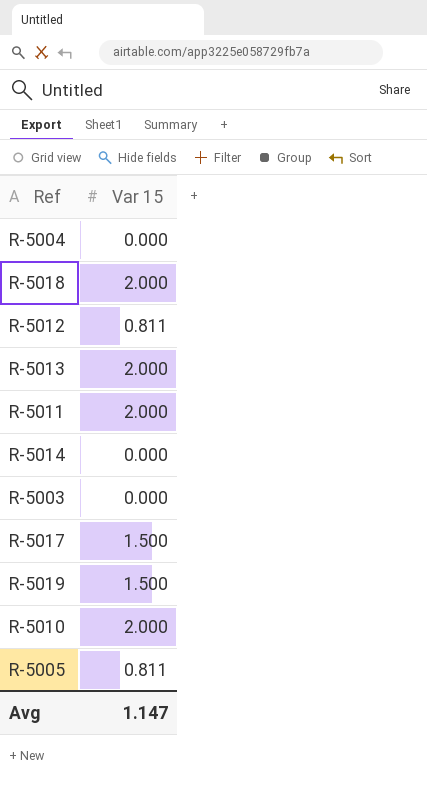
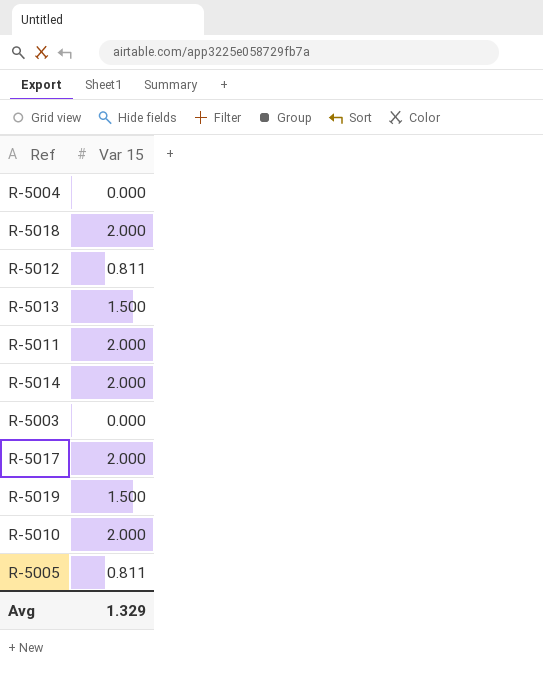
R-5013 | Var 15: 2.000 -> 1.500
R-5014 | Var 15: 0.000 -> 2.000
R-5017 | Var 15: 1.500 -> 2.000
Avg | Var 15: 1.147 -> 1.329

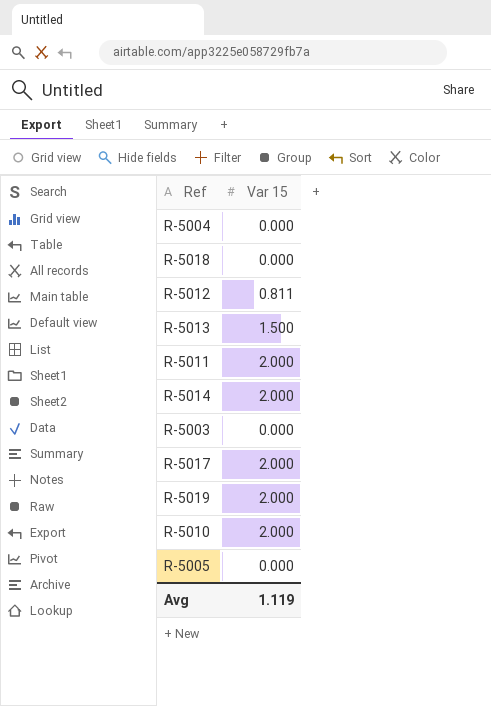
R-5018 | Var 15: 2.000 -> 0.000
R-5019 | Var 15: 1.500 -> 2.000
R-5005 | Var 15: 0.811 -> 0.000
Avg | Var 15: 1.329 -> 1.119

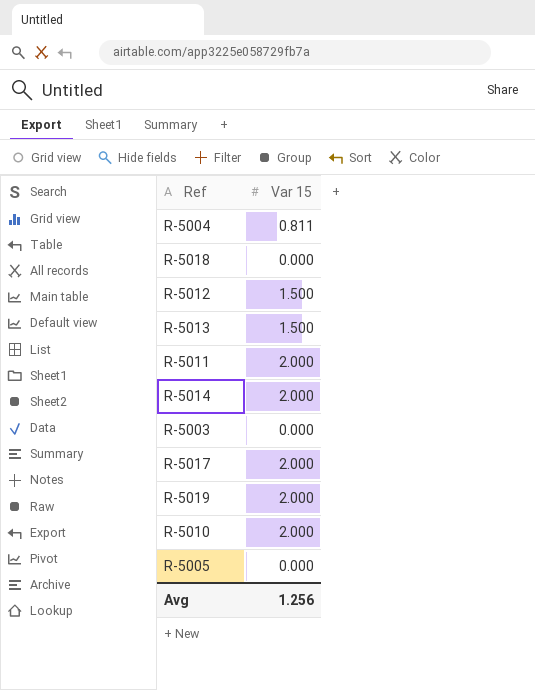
R-5004 | Var 15: 0.000 -> 0.811
R-5012 | Var 15: 0.811 -> 1.500
Avg | Var 15: 1.119 -> 1.256

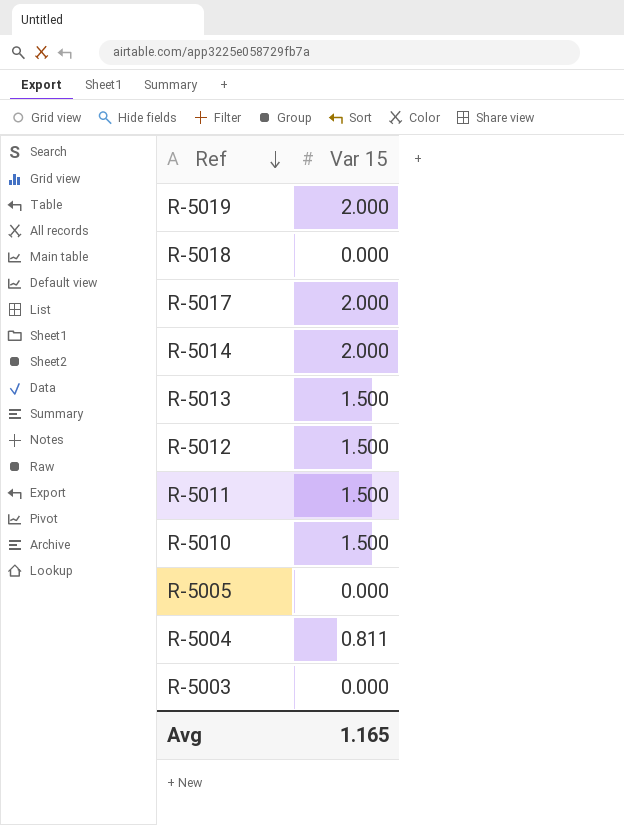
row order: none -> Ref descending
R-5011 | Var 15: 2.000 -> 1.500
R-5010 | Var 15: 2.000 -> 1.500
Avg | Var 15: 1.256 -> 1.165

